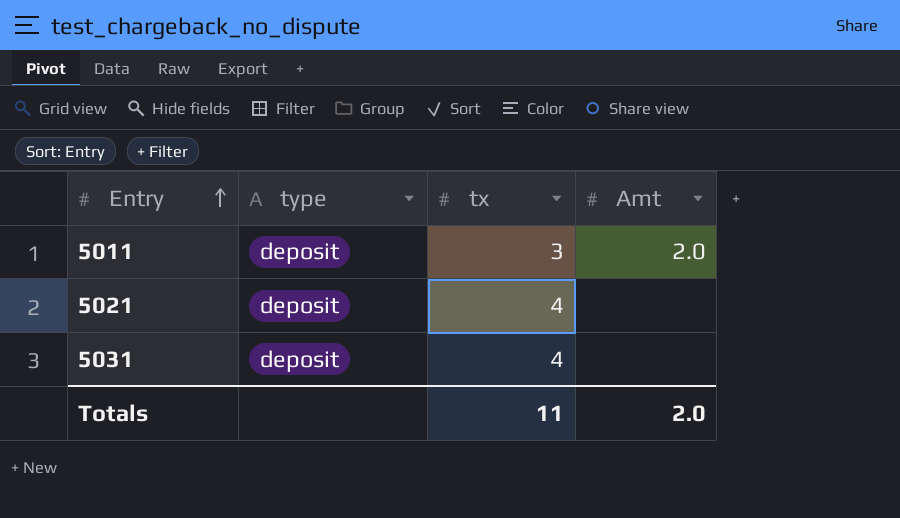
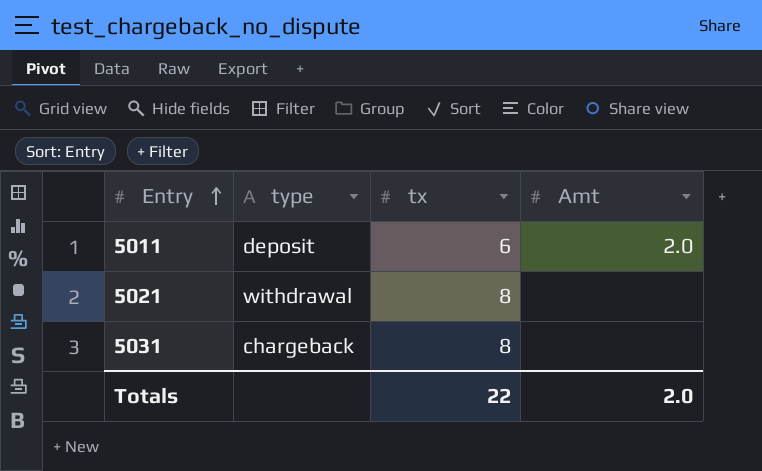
5011 | tx: 3 -> 6
5021 | type: deposit -> withdrawal
5021 | tx: 4 -> 8
5031 | type: deposit -> chargeback
5031 | tx: 4 -> 8
Totals | tx: 11 -> 22

